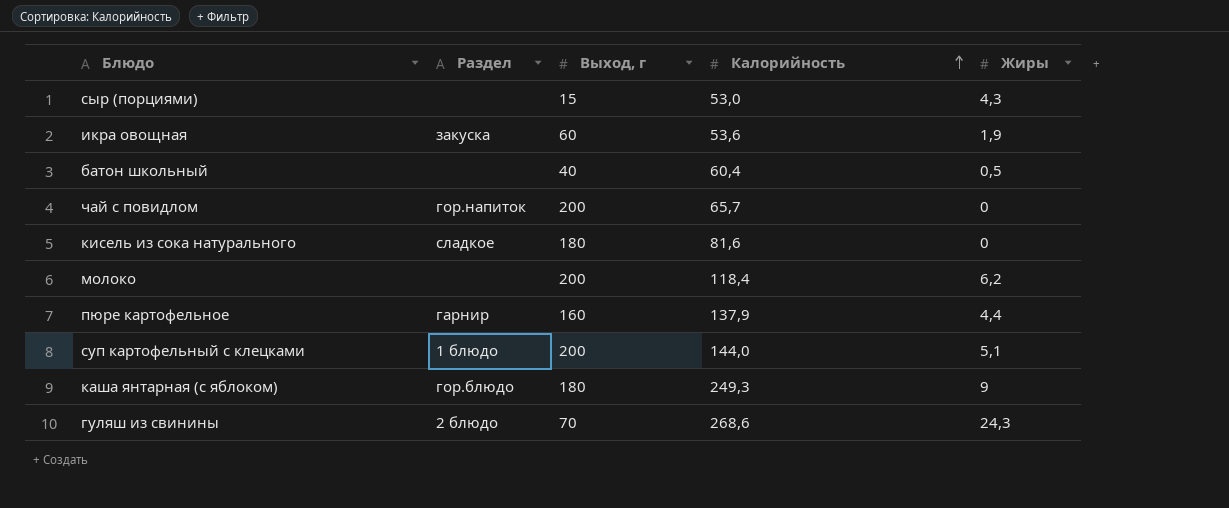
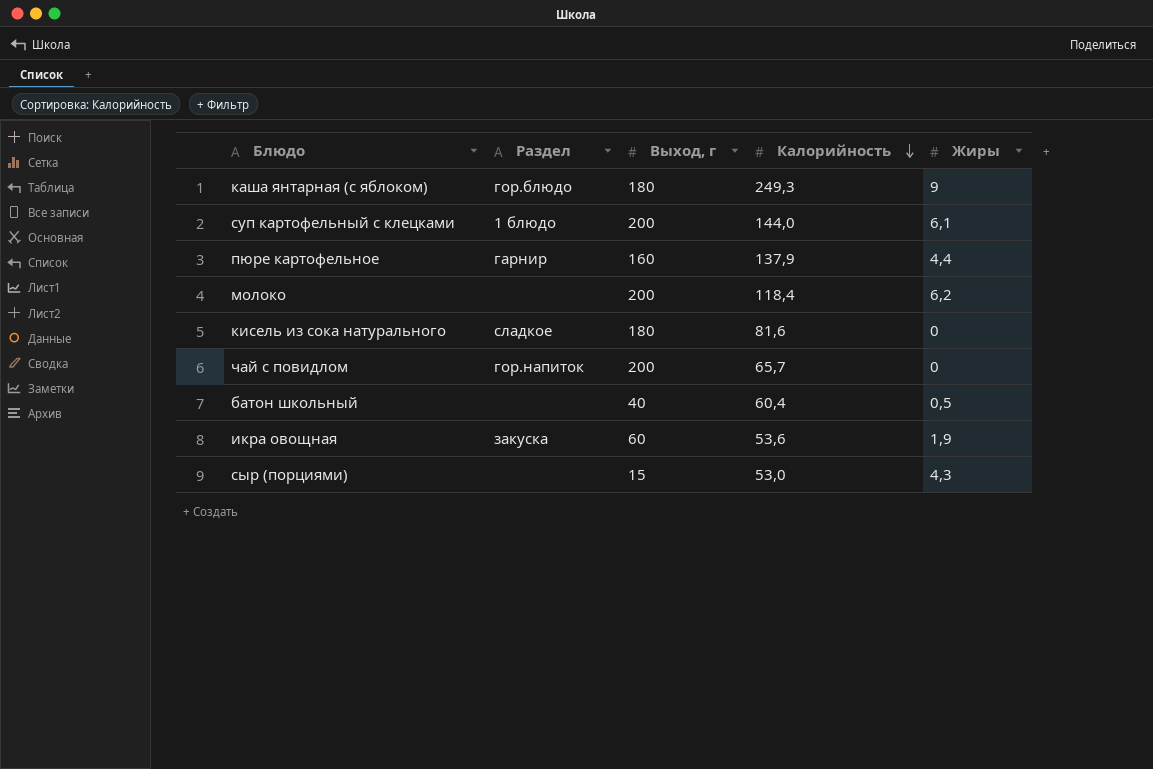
row order: Калорийность ascending -> Калорийность descending
row гуляш из свинины: 2 блюдо | 70 | 268,6 | 24,3 -> none
суп картофельный с клецками | Жиры: 5,1 -> 6,1

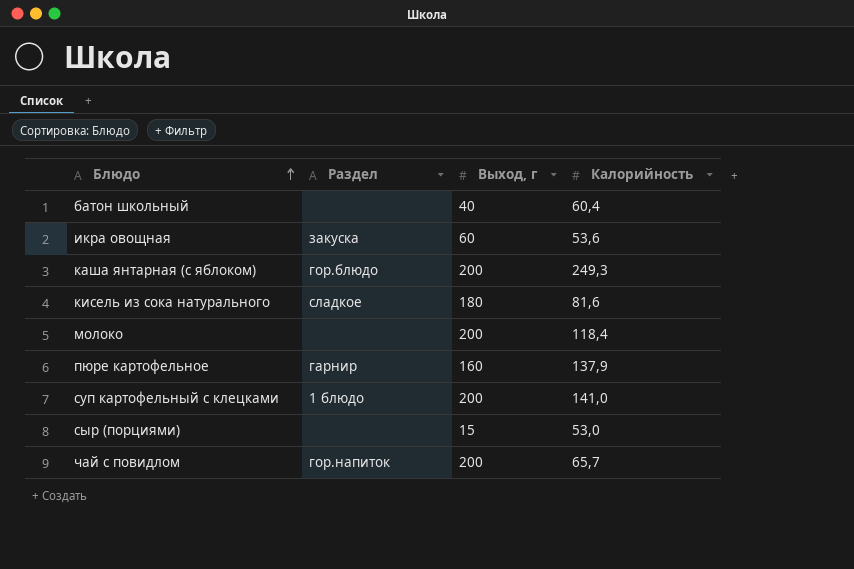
row order: Калорийность descending -> Блюдо ascending
column Жиры | position: 5 -> none
каша янтарная (с яблоком) | Выход, г: 180 -> 200
суп картофельный с клецками | Калорийность: 144,0 -> 141,0

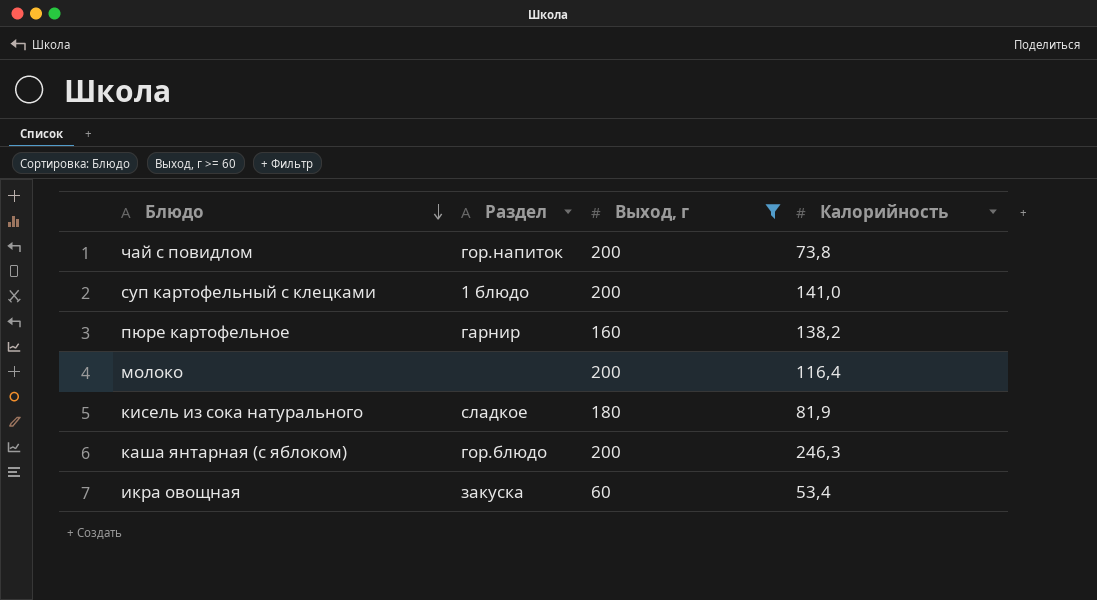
filter: none -> Выход, г >= 60
row order: Блюдо ascending -> Блюдо descending
чай с повидлом | Калорийность: 65,7 -> 73,8
пюре картофельное | Калорийность: 137,9 -> 138,2
молоко | Калорийность: 118,4 -> 116,4
кисель из сока натурального | Калорийность: 81,6 -> 81,9
каша янтарная (с яблоком) | Калорийность: 249,3 -> 246,3
икра овощная | Калорийность: 53,6 -> 53,4

